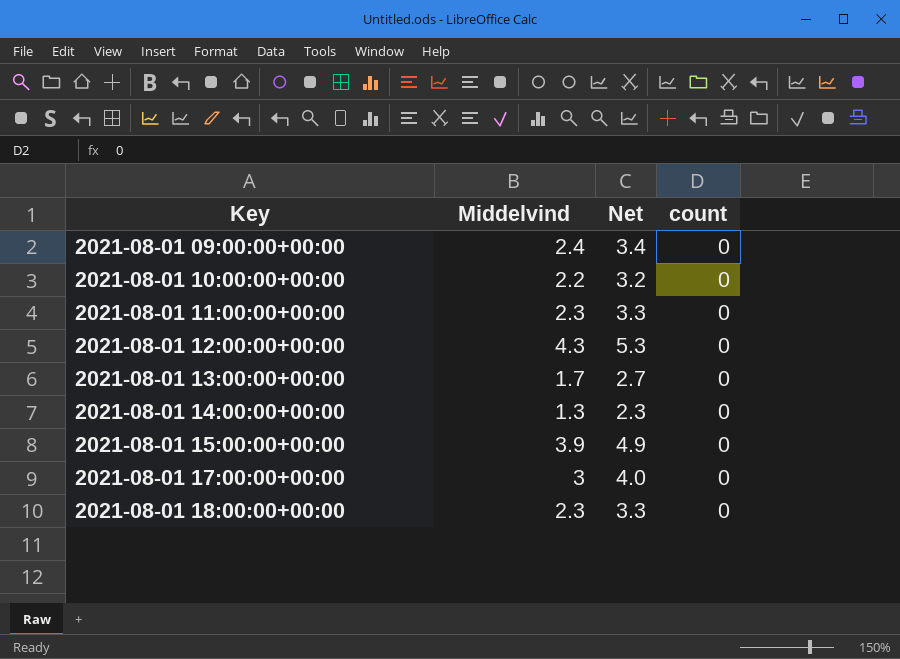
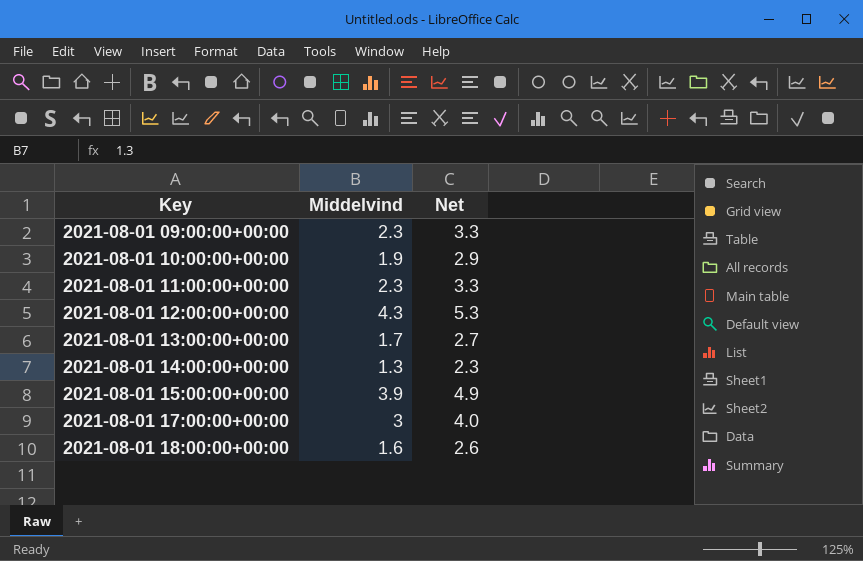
column count | position: 4 -> none
2021-08-01 09:00:00+00:00 | Middelvind: 2.4 -> 2.3
2021-08-01 09:00:00+00:00 | Net: 3.4 -> 3.3
2021-08-01 10:00:00+00:00 | Middelvind: 2.2 -> 1.9
2021-08-01 10:00:00+00:00 | Net: 3.2 -> 2.9
2021-08-01 18:00:00+00:00 | Middelvind: 2.3 -> 1.6
2021-08-01 18:00:00+00:00 | Net: 3.3 -> 2.6

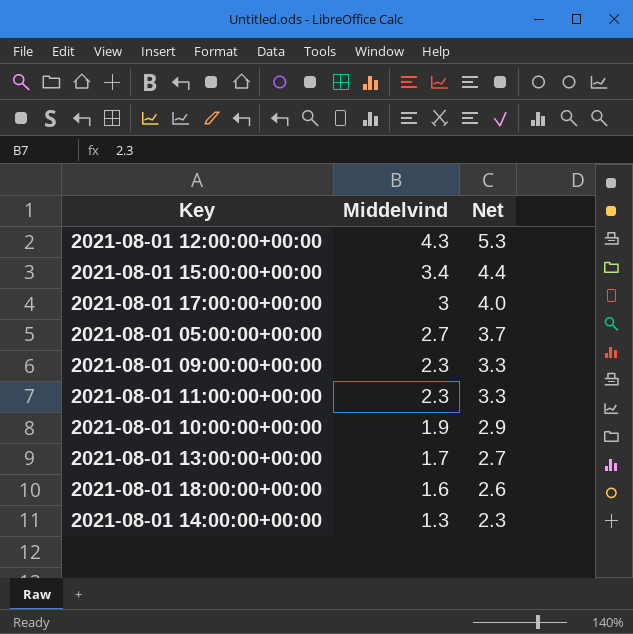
row order: Key ascending -> Middelvind descending
2021-08-01 15:00:00+00:00 | Middelvind: 3.9 -> 3.4
2021-08-01 15:00:00+00:00 | Net: 4.9 -> 4.4
row 2021-08-01 05:00:00+00:00: none -> 2.7 | 3.7

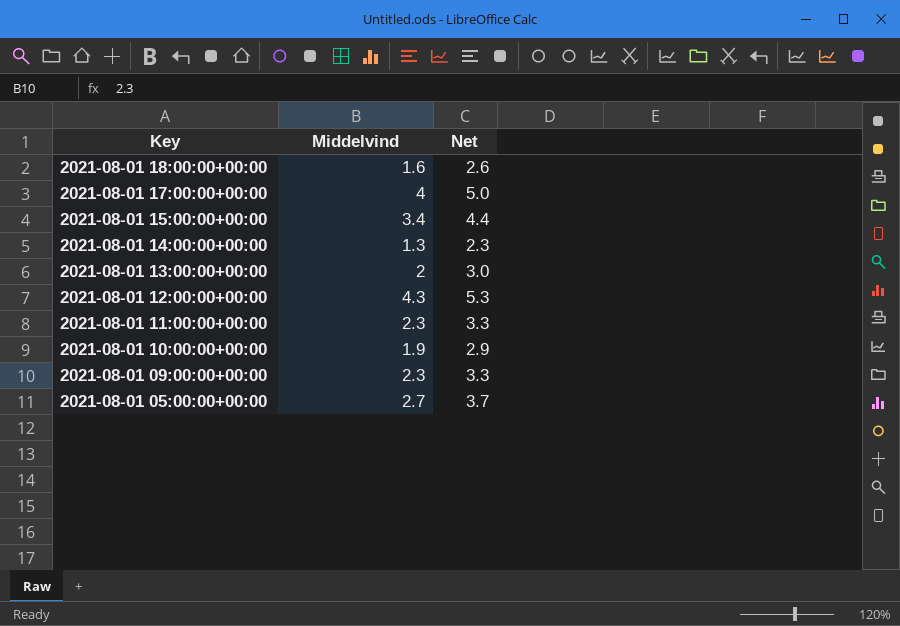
row order: Middelvind descending -> Key descending
2021-08-01 17:00:00+00:00 | Middelvind: 3 -> 4
2021-08-01 17:00:00+00:00 | Net: 4.0 -> 5.0
2021-08-01 13:00:00+00:00 | Middelvind: 1.7 -> 2
2021-08-01 13:00:00+00:00 | Net: 2.7 -> 3.0

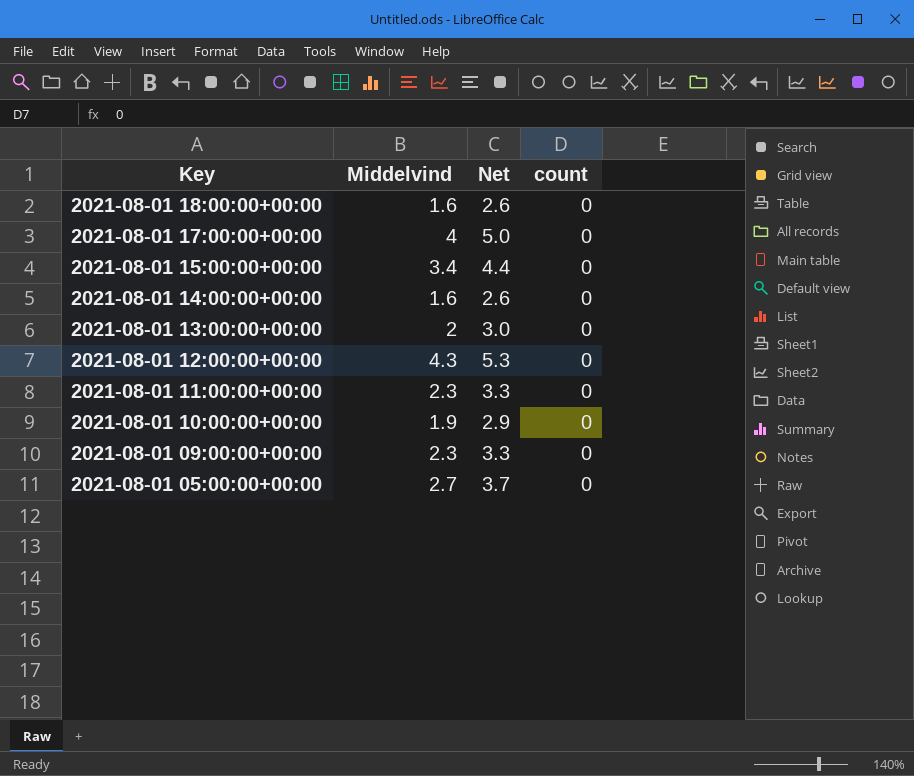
column count | position: none -> 4
2021-08-01 14:00:00+00:00 | Middelvind: 1.3 -> 1.6
2021-08-01 14:00:00+00:00 | Net: 2.3 -> 2.6

